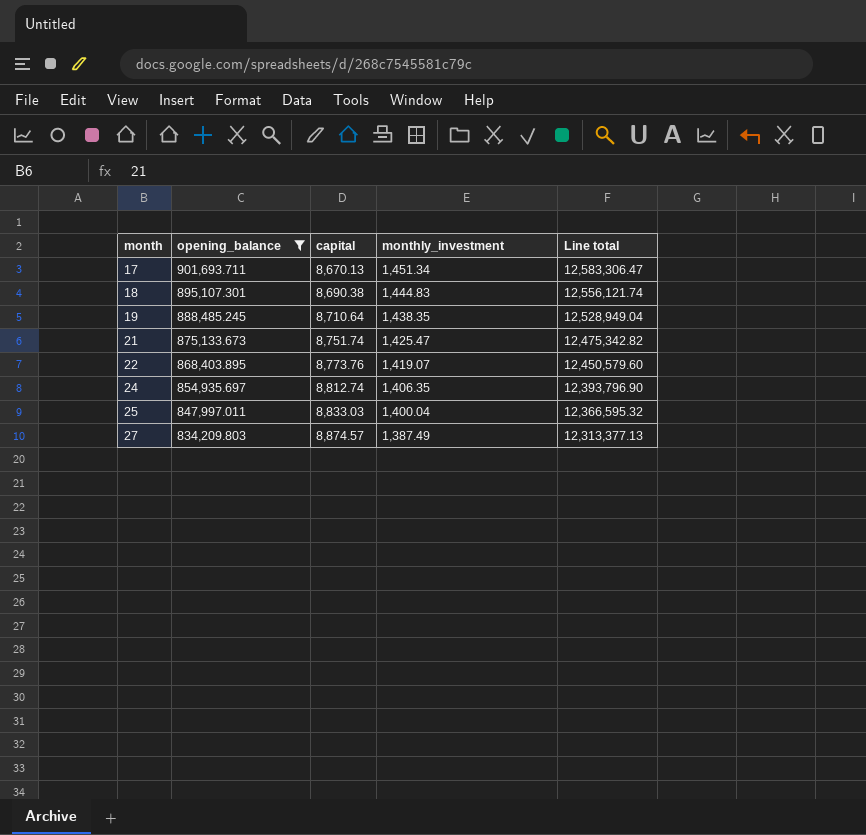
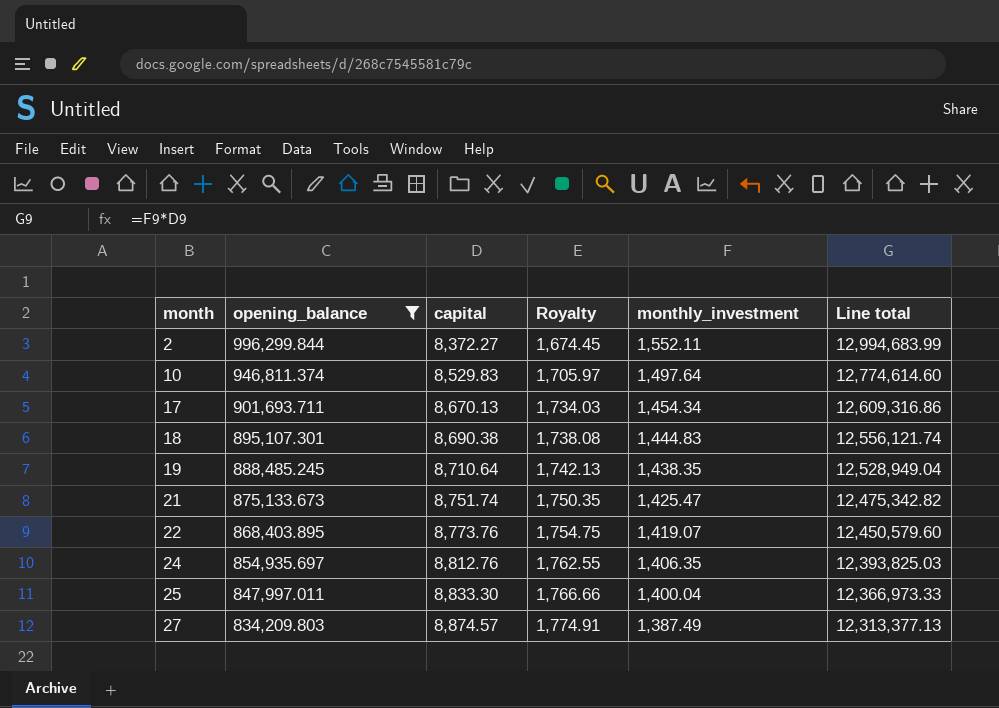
column Royalty | formula: none -> [capital] * 0.2
row 2: none -> 996,299.844 | 8,372.27 | 1,674.45 | 1,552.11 | 12,994,683.99
row 10: none -> 946,811.374 | 8,529.83 | 1,705.97 | 1,497.64 | 12,774,614.60
17 | monthly_investment: 1,451.34 -> 1,454.34
17 | Line total: 12,583,306.47 -> 12,609,316.86
24 | capital: 8,812.74 -> 8,812.76
24 | Line total: 12,393,796.90 -> 12,393,825.03
25 | capital: 8,833.03 -> 8,833.30
25 | Line total: 12,366,595.32 -> 12,366,973.33

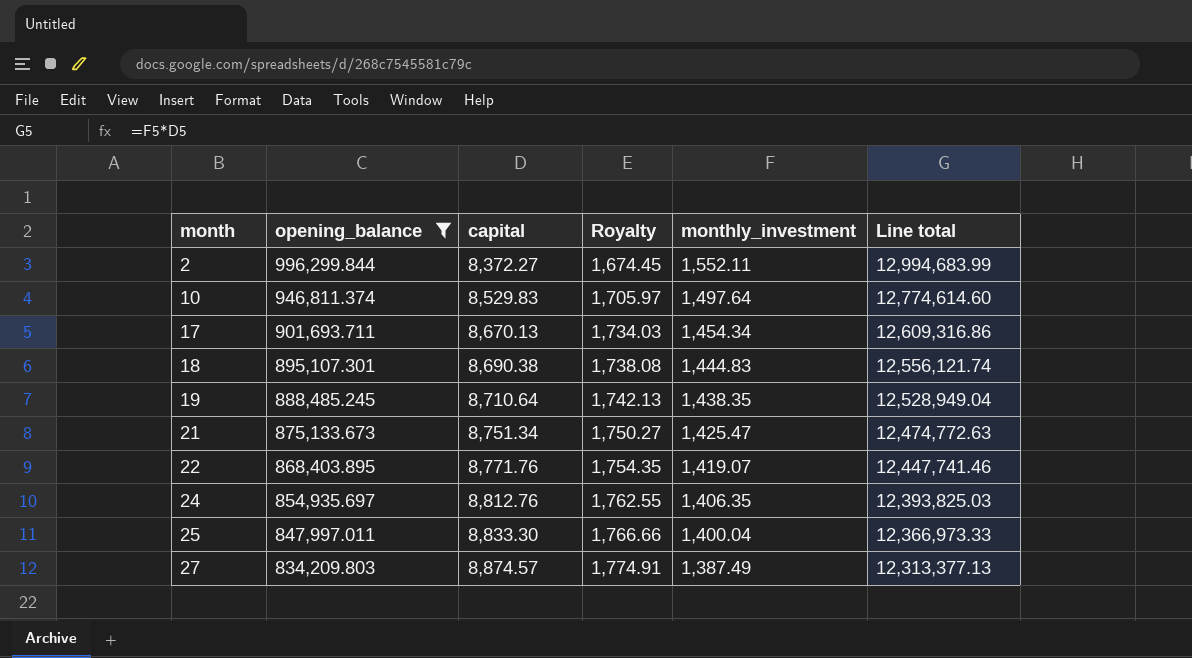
21 | capital: 8,751.74 -> 8,751.34
21 | Royalty: 1,750.35 -> 1,750.27
21 | Line total: 12,475,342.82 -> 12,474,772.63
22 | capital: 8,773.76 -> 8,771.76
22 | Royalty: 1,754.75 -> 1,754.35
22 | Line total: 12,450,579.60 -> 12,447,741.46

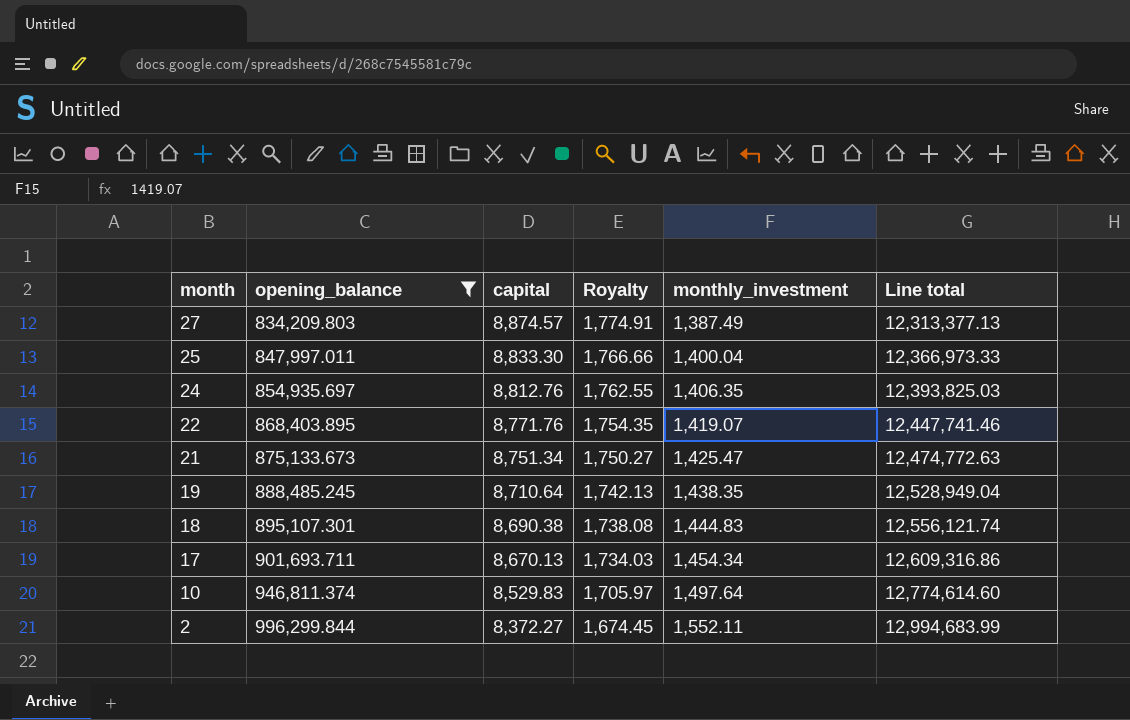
row order: month ascending -> month descending

